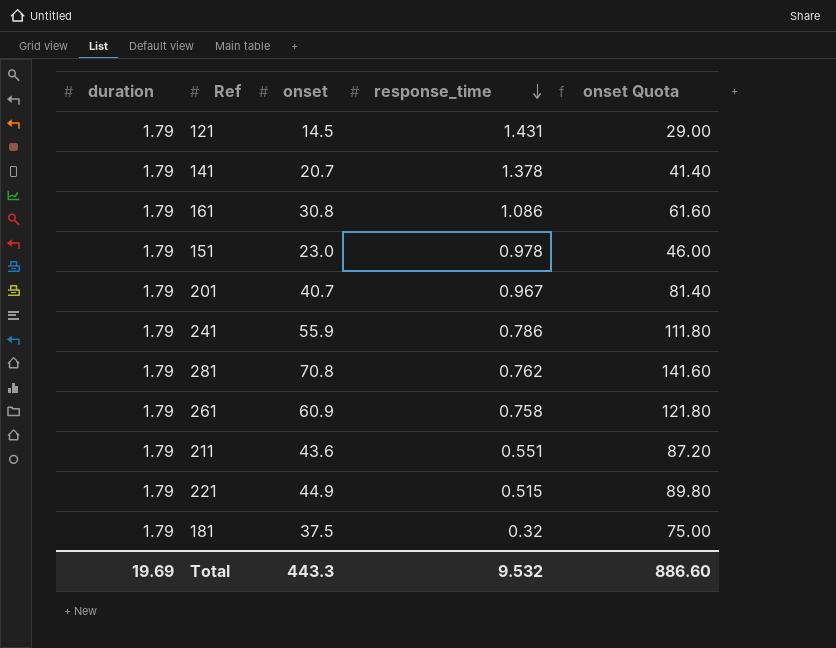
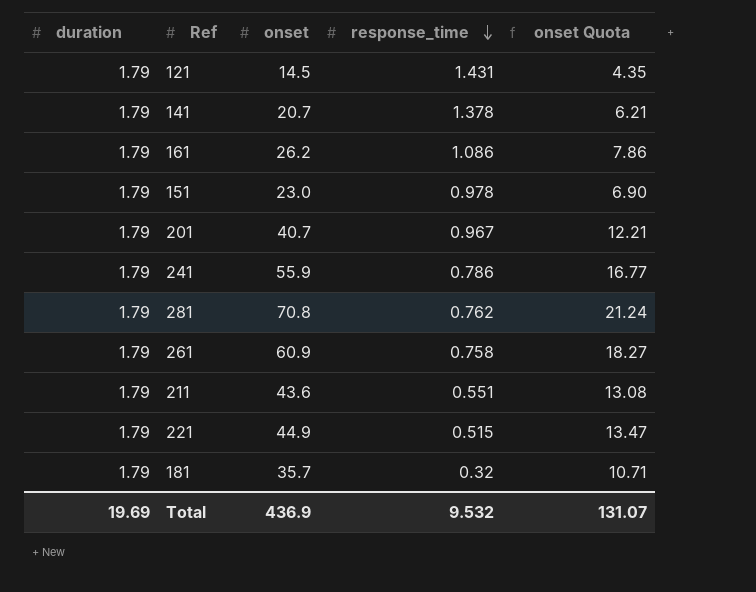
column onset Quota | formula: [onset] * 2 -> [onset] * 0.3
161 | onset: 30.8 -> 26.2
181 | onset: 37.5 -> 35.7
Total | onset: 443.3 -> 436.9
Total | onset Quota: 886.60 -> 131.07

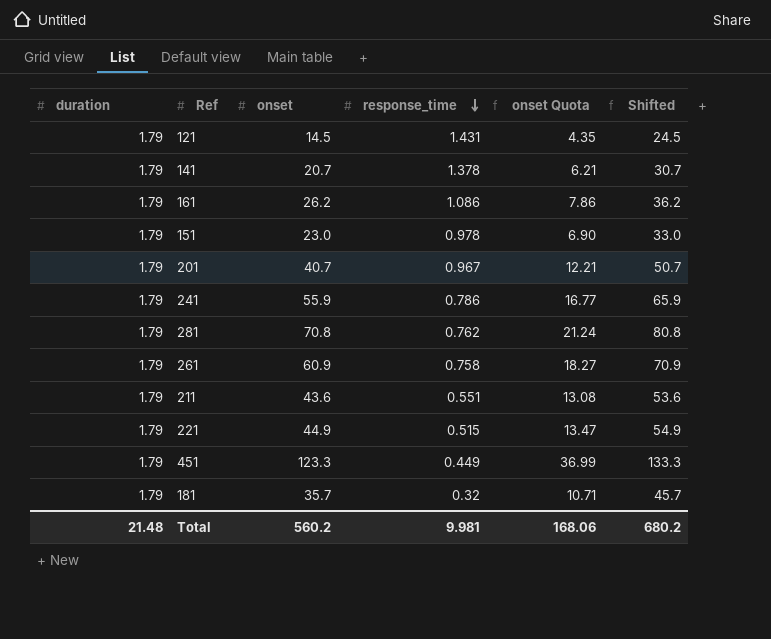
column Shifted | formula: none -> [onset] + 10
row 451: none -> 1.79 | 123.3 | 0.449 | 36.99 | 133.3
Total | duration: 19.69 -> 21.48
Total | onset: 436.9 -> 560.2
Total | response_time: 9.532 -> 9.981
Total | onset Quota: 131.07 -> 168.06

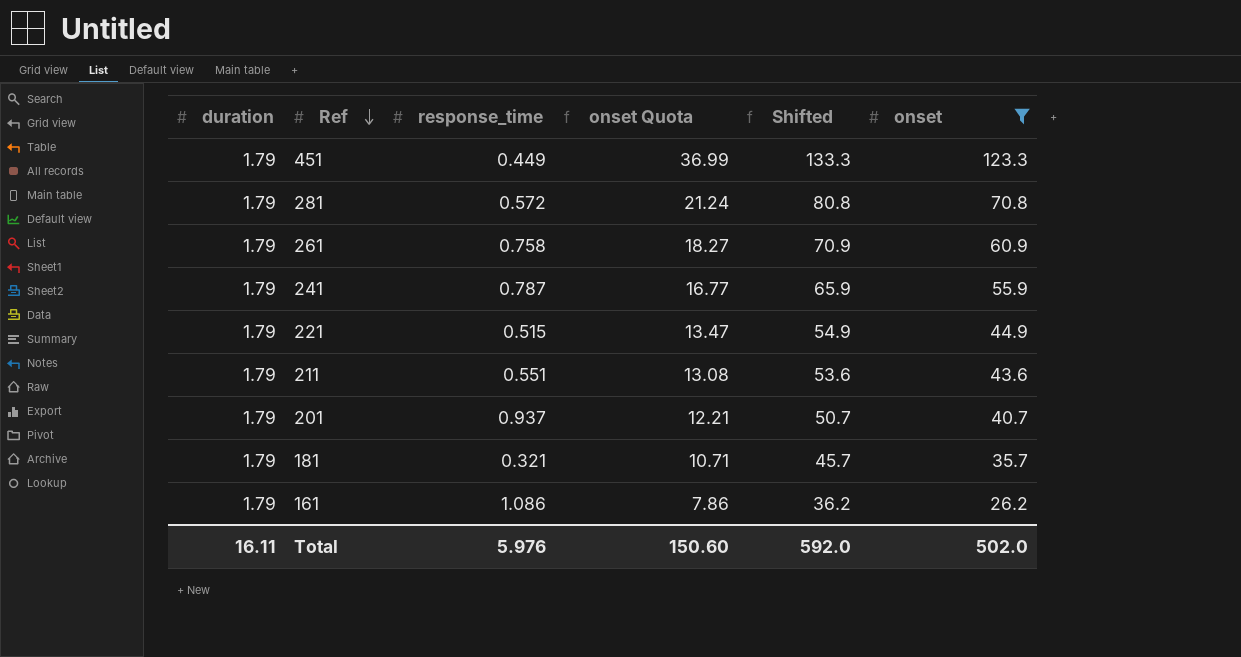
filter: none -> onset >= 26.2
row order: response_time descending -> Ref descending
column onset | position: 3 -> 6
281 | response_time: 0.762 -> 0.572
241 | response_time: 0.786 -> 0.787
201 | response_time: 0.967 -> 0.937
181 | response_time: 0.32 -> 0.321
Total | duration: 21.48 -> 16.11
Total | response_time: 9.981 -> 5.976
Total | onset Quota: 168.06 -> 150.60
Total | Shifted: 680.2 -> 592.0
Total | onset: 560.2 -> 502.0

